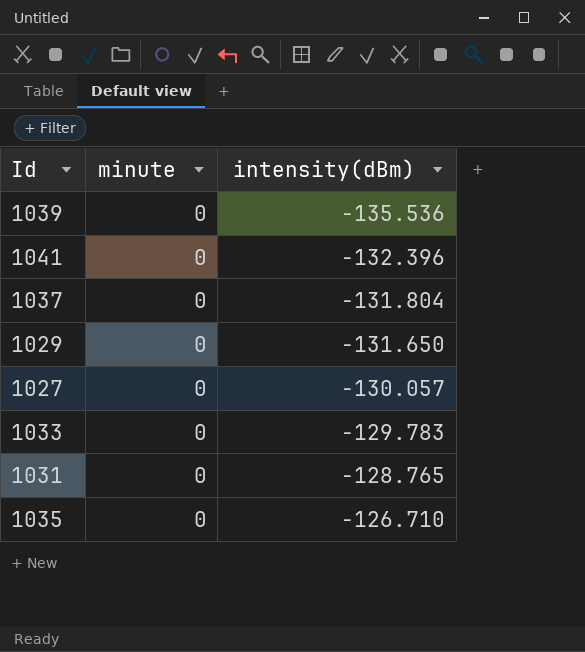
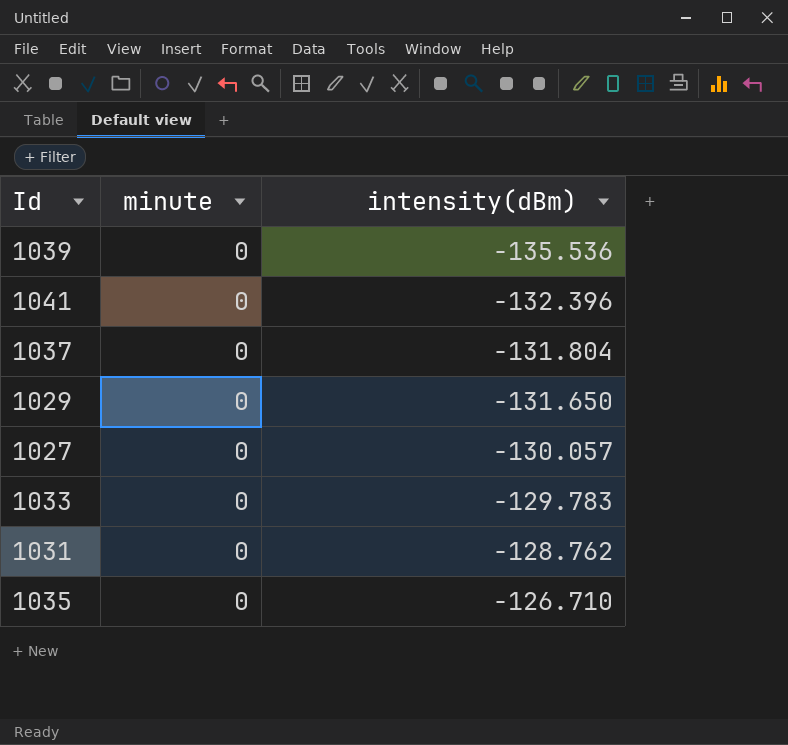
1031 | intensity(dBm): -128.765 -> -128.762

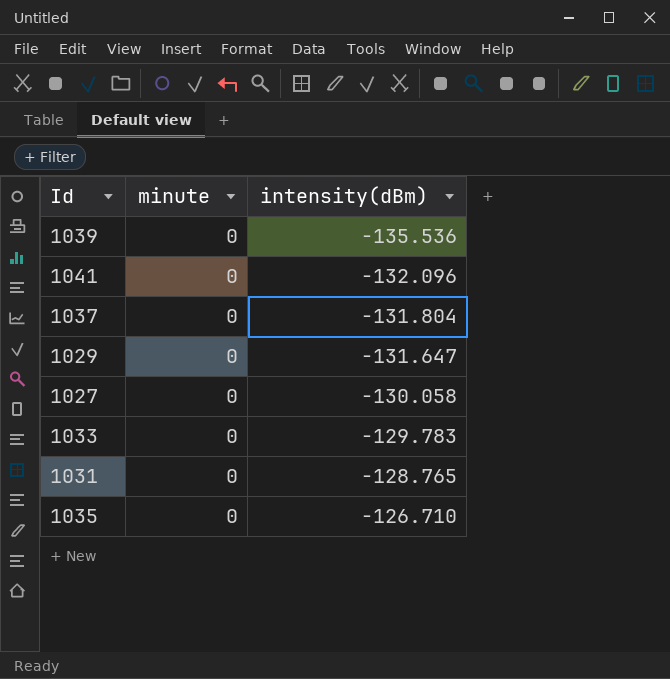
1041 | intensity(dBm): -132.396 -> -132.096
1029 | intensity(dBm): -131.650 -> -131.647
1027 | intensity(dBm): -130.057 -> -130.058
1031 | intensity(dBm): -128.762 -> -128.765

